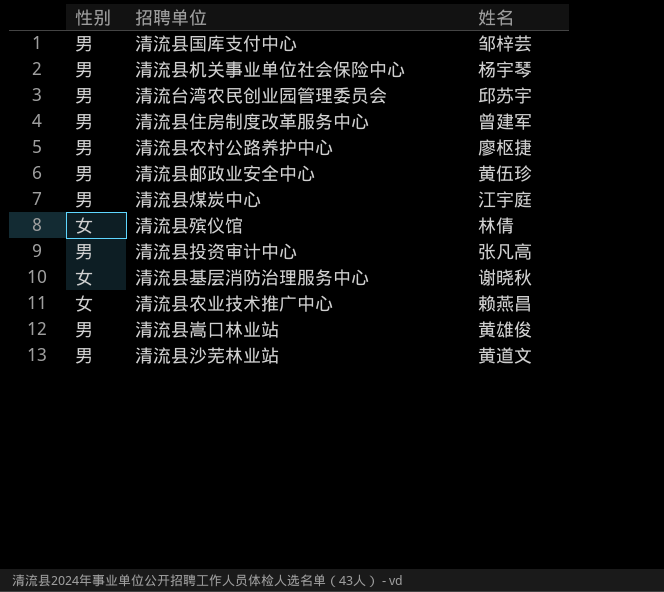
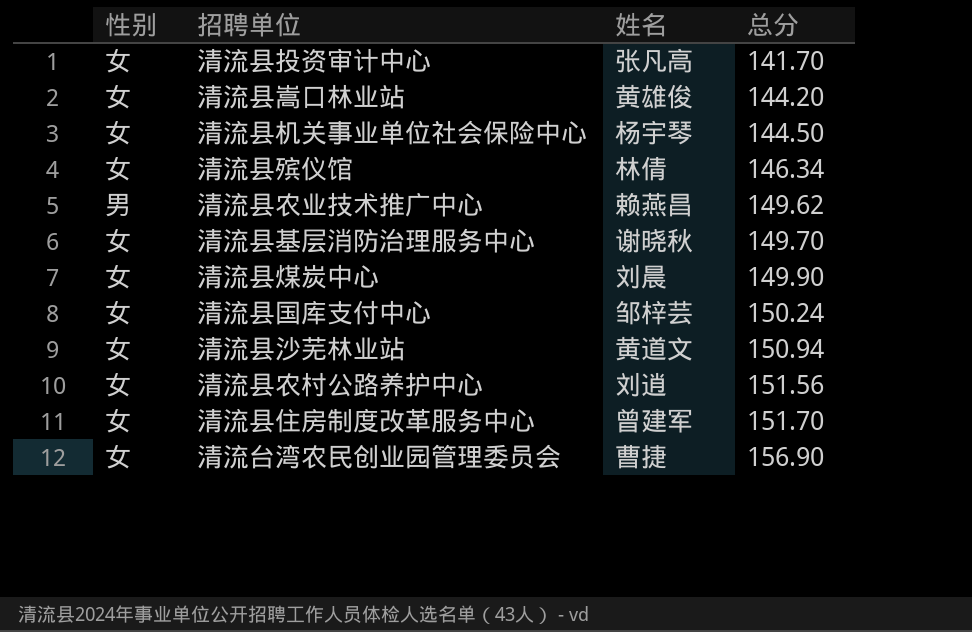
row order: none -> 总分 ascending
column 总分 | position: none -> 4
row 清流县邮政业安全中心: 男 | 黄伍珍 -> none
清流县投资审计中心 | 性别: 男 -> 女
清流县嵩口林业站 | 性别: 男 -> 女
清流县机关事业单位社会保险中心 | 性别: 男 -> 女
清流县农业技术推广中心 | 性别: 女 -> 男
清流县煤炭中心 | 性别: 男 -> 女
清流县煤炭中心 | 姓名: 江宇庭 -> 刘晨
清流县国库支付中心 | 性别: 男 -> 女
清流县沙芜林业站 | 性别: 男 -> 女
清流县农村公路养护中心 | 性别: 男 -> 女
清流县农村公路养护中心 | 姓名: 廖枢捷 -> 刘逍
清流县住房制度改革服务中心 | 性别: 男 -> 女
清流台湾农民创业园管理委员会 | 性别: 男 -> 女
清流台湾农民创业园管理委员会 | 姓名: 邱苏宇 -> 曹捷

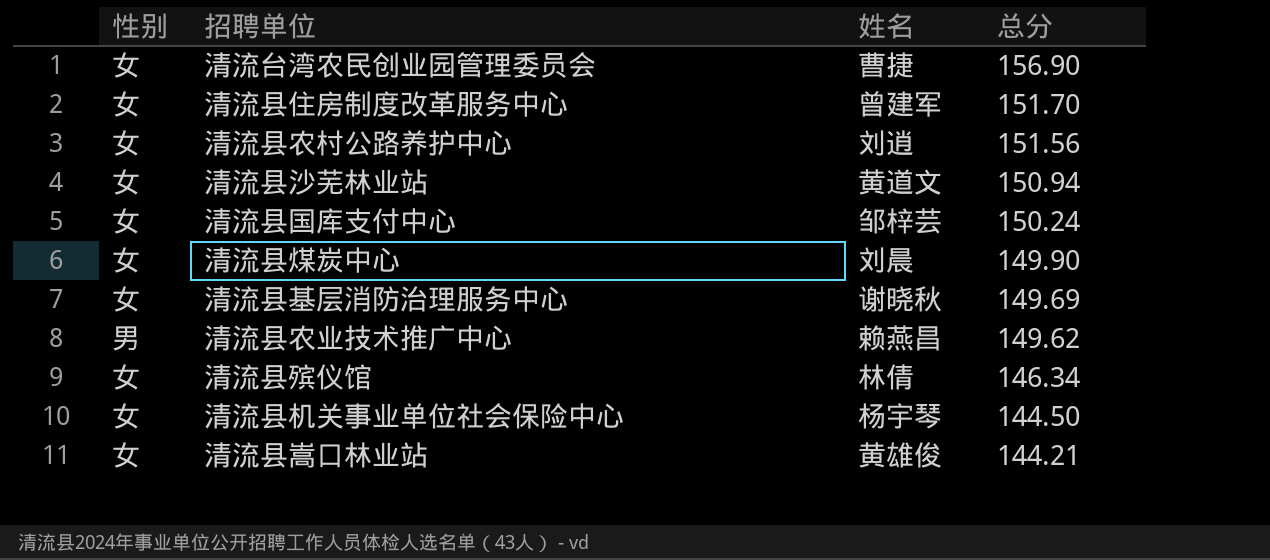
row order: 总分 ascending -> 总分 descending
row 清流县投资审计中心: 女 | 张凡高 | 141.70 -> none
清流县基层消防治理服务中心 | 总分: 149.70 -> 149.69
清流县嵩口林业站 | 总分: 144.20 -> 144.21

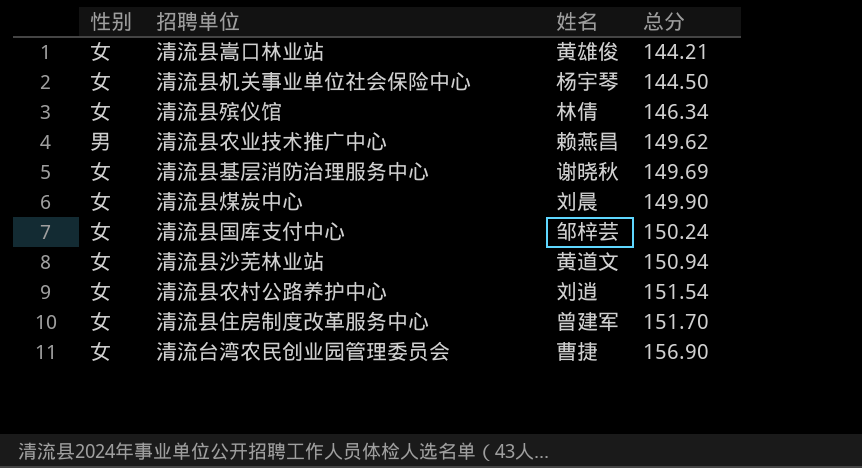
row order: 总分 descending -> 总分 ascending
清流县农村公路养护中心 | 总分: 151.56 -> 151.54

